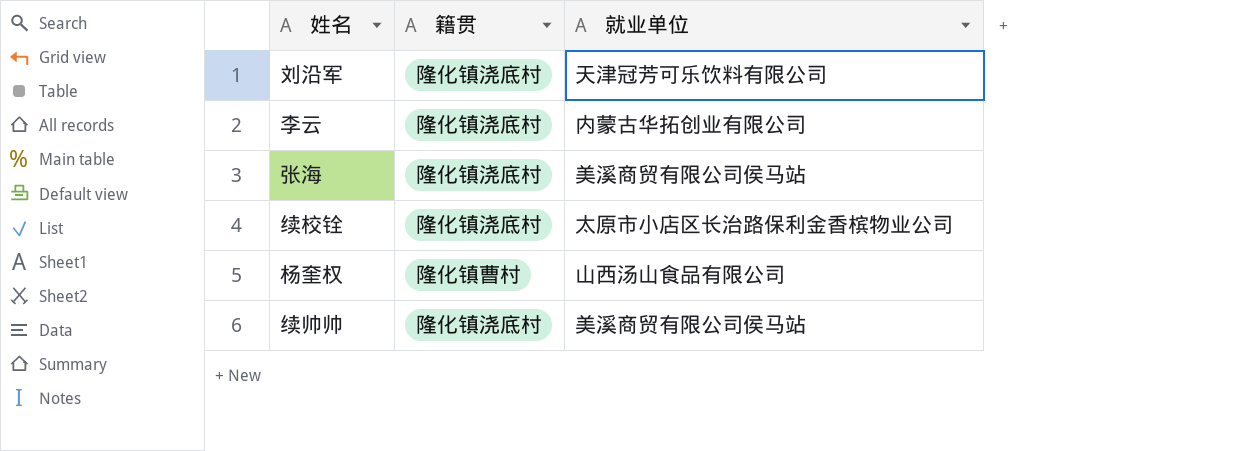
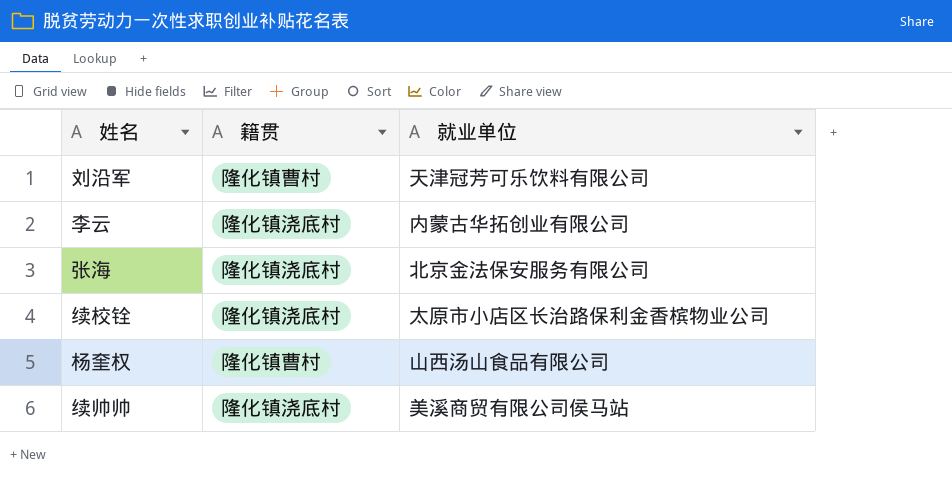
刘沿军 | 籍贯: 隆化镇浇底村 -> 隆化镇曹村
张海 | 就业单位: 美溪商贸有限公司侯马站 -> 北京金法保安服务有限公司

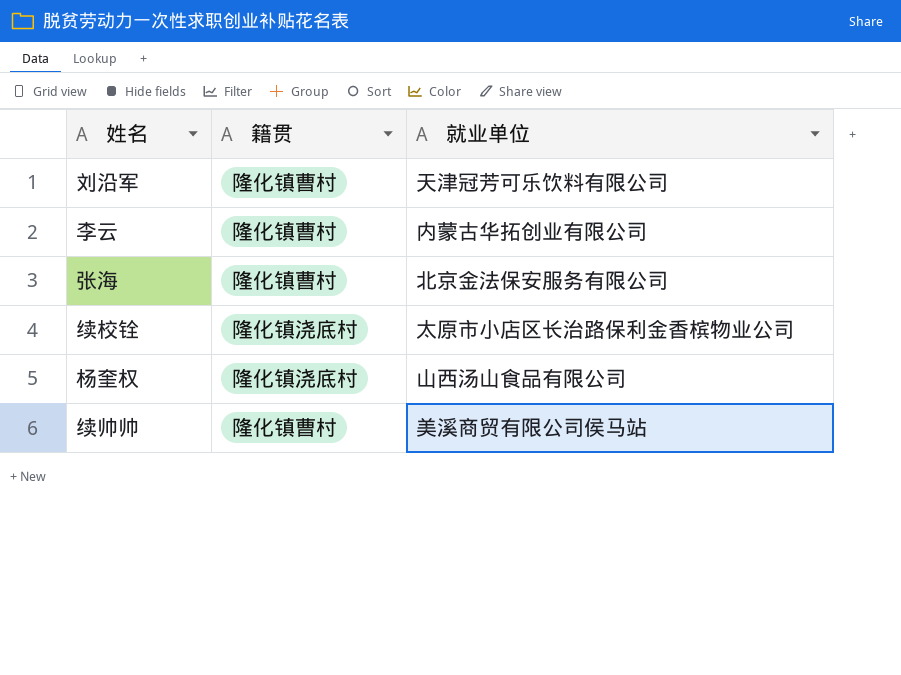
李云 | 籍贯: 隆化镇浇底村 -> 隆化镇曹村
张海 | 籍贯: 隆化镇浇底村 -> 隆化镇曹村
杨奎权 | 籍贯: 隆化镇曹村 -> 隆化镇浇底村
续帅帅 | 籍贯: 隆化镇浇底村 -> 隆化镇曹村

